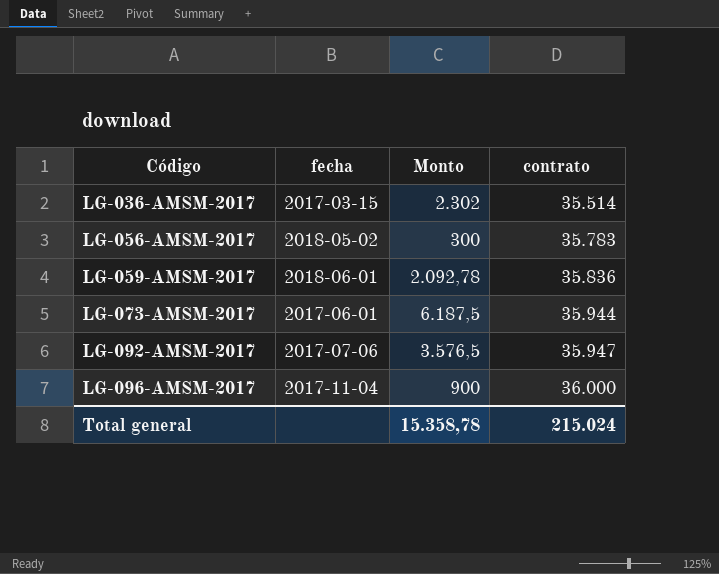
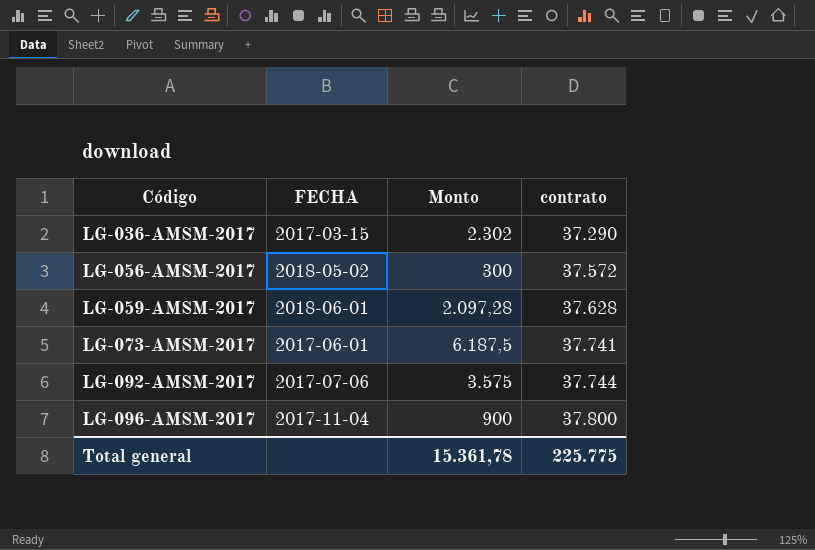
column name: fecha -> FECHA
LG-036-AMSM-2017 | contrato: 35.514 -> 37.290
LG-056-AMSM-2017 | contrato: 35.783 -> 37.572
LG-059-AMSM-2017 | Monto: 2.092,78 -> 2.097,28
LG-059-AMSM-2017 | contrato: 35.836 -> 37.628
LG-073-AMSM-2017 | contrato: 35.944 -> 37.741
LG-092-AMSM-2017 | Monto: 3.576,5 -> 3.575
LG-092-AMSM-2017 | contrato: 35.947 -> 37.744
LG-096-AMSM-2017 | contrato: 36.000 -> 37.800
Total general | Monto: 15.358,78 -> 15.361,78
Total general | contrato: 215.024 -> 225.775

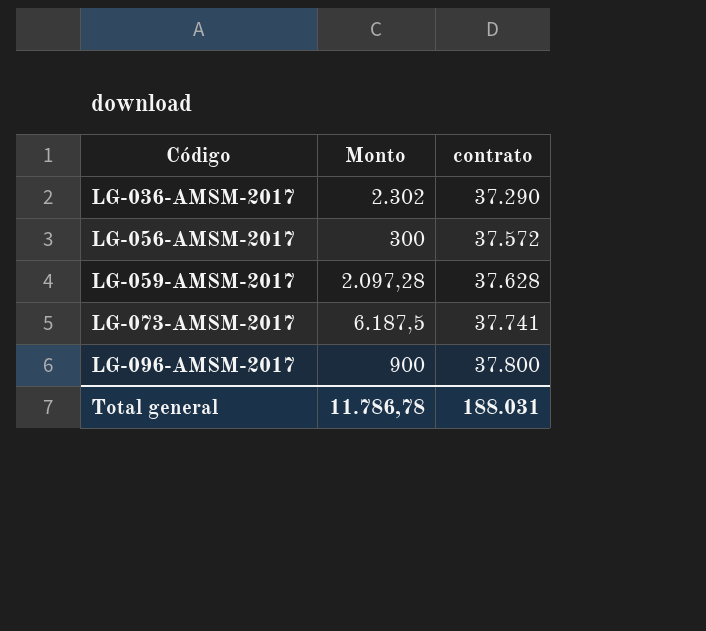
column FECHA | position: 2 -> none
row LG-092-AMSM-2017: 2017-07-06 | 3.575 | 37.744 -> none
Total general | Monto: 15.361,78 -> 11.786,78
Total general | contrato: 225.775 -> 188.031

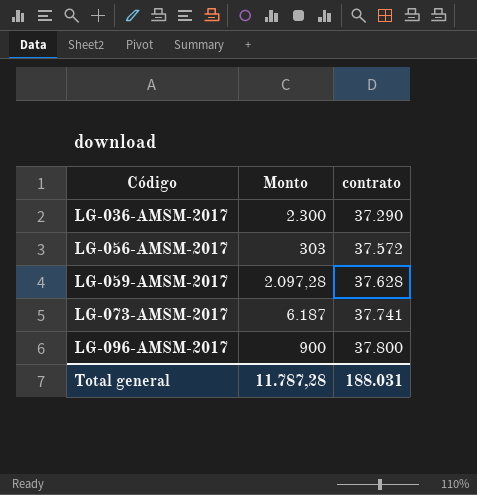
LG-036-AMSM-2017 | Monto: 2.302 -> 2.300
LG-056-AMSM-2017 | Monto: 300 -> 303
LG-073-AMSM-2017 | Monto: 6.187,5 -> 6.187
Total general | Monto: 11.786,78 -> 11.787,28

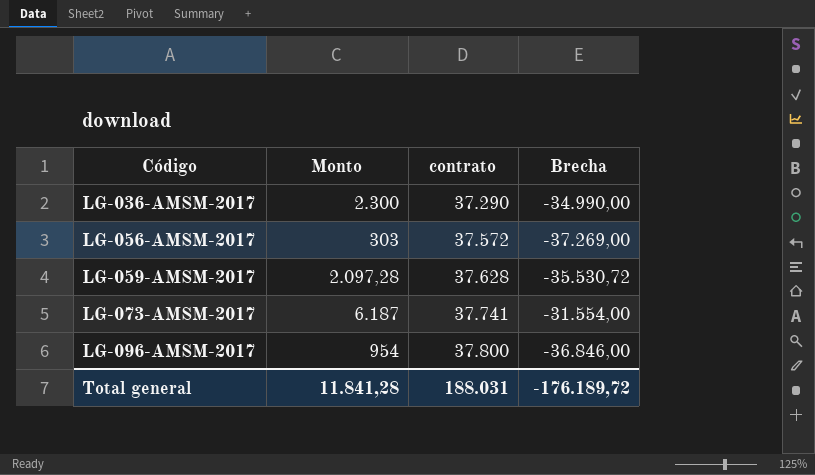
column Brecha | formula: none -> [Monto] - [contrato]
LG-096-AMSM-2017 | Monto: 900 -> 954
Total general | Monto: 11.787,28 -> 11.841,28

